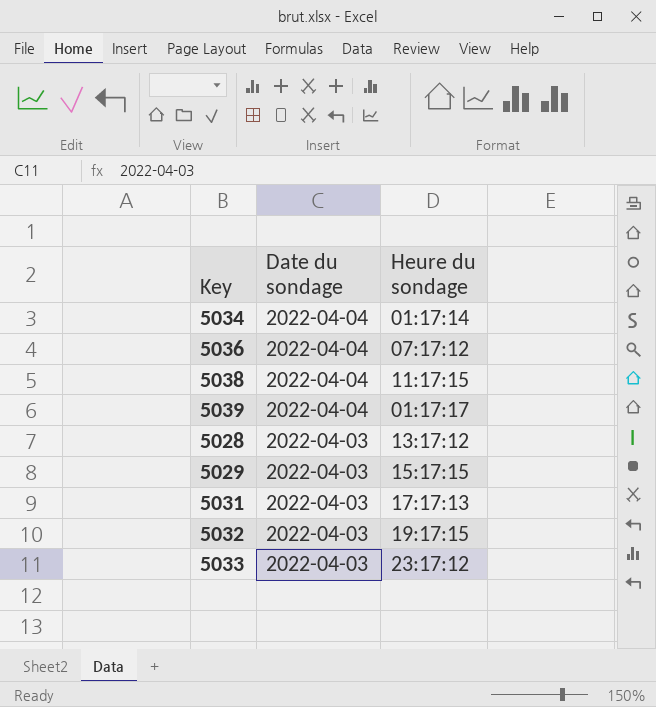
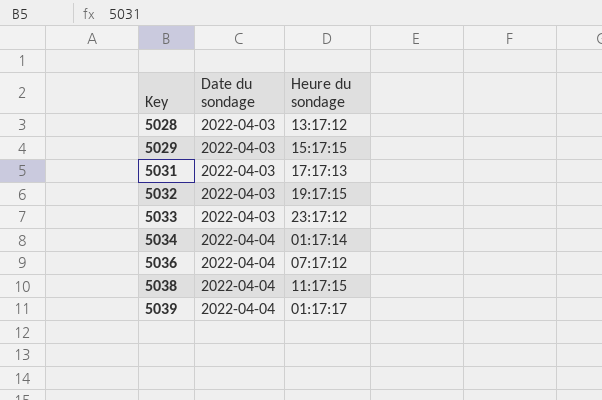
row order: Date du sondage descending -> Key ascending

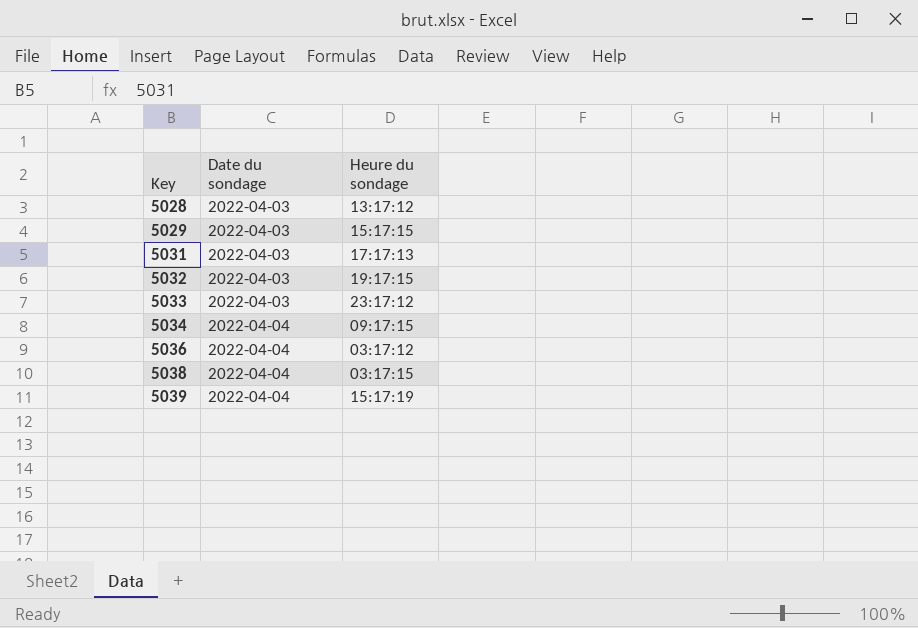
5034 | Heure du sondage: 01:17:14 -> 09:17:15
5036 | Heure du sondage: 07:17:12 -> 03:17:12
5038 | Heure du sondage: 11:17:15 -> 03:17:15
5039 | Heure du sondage: 01:17:17 -> 15:17:19

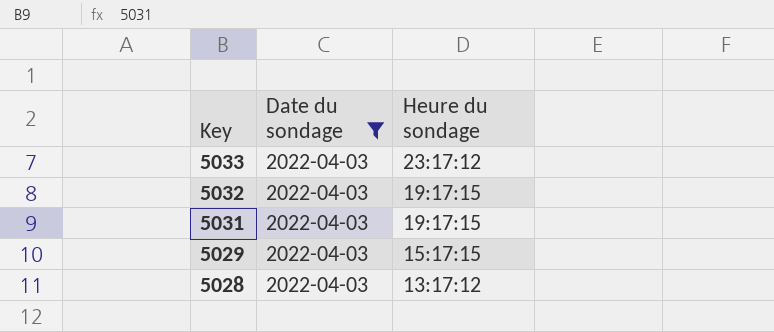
filter: none -> Date du sondage = 2022-04-03
row order: Key ascending -> Key descending
5031 | Heure du sondage: 17:17:13 -> 19:17:15

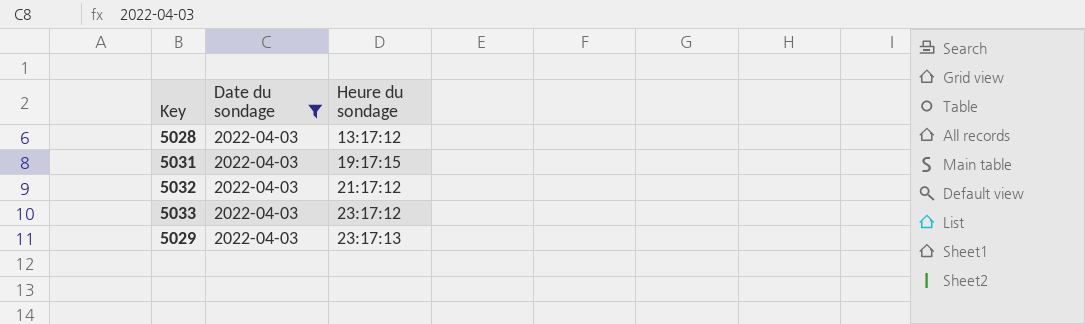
row order: Key descending -> Heure du sondage ascending
5032 | Heure du sondage: 19:17:15 -> 21:17:12
5029 | Heure du sondage: 15:17:15 -> 23:17:13

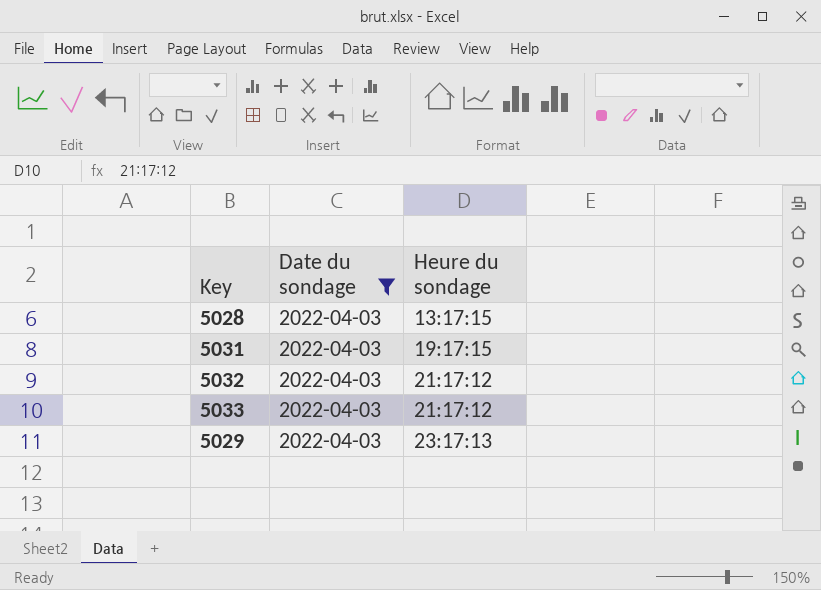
5028 | Heure du sondage: 13:17:12 -> 13:17:15
5033 | Heure du sondage: 23:17:12 -> 21:17:12

